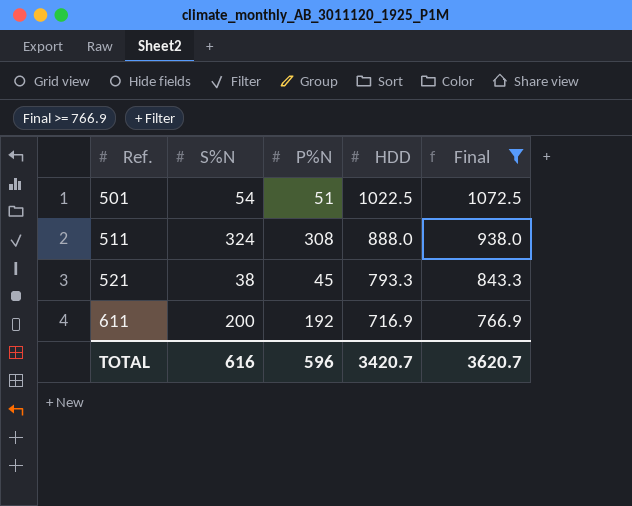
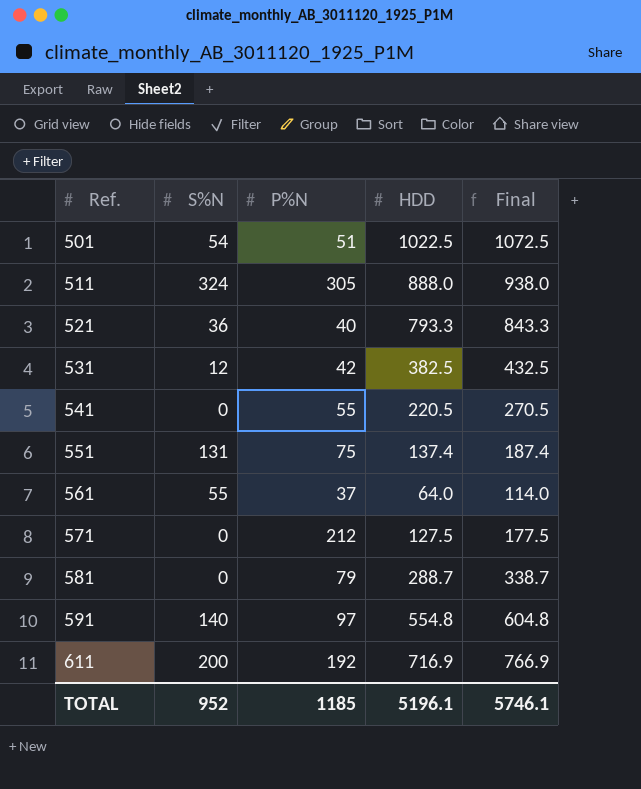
filter: Final >= 766.9 -> none
511 | P%N: 308 -> 305
521 | S%N: 38 -> 36
521 | P%N: 45 -> 40
TOTAL | S%N: 616 -> 952
TOTAL | P%N: 596 -> 1185
TOTAL | HDD: 3420.7 -> 5196.1
TOTAL | Final: 3620.7 -> 5746.1

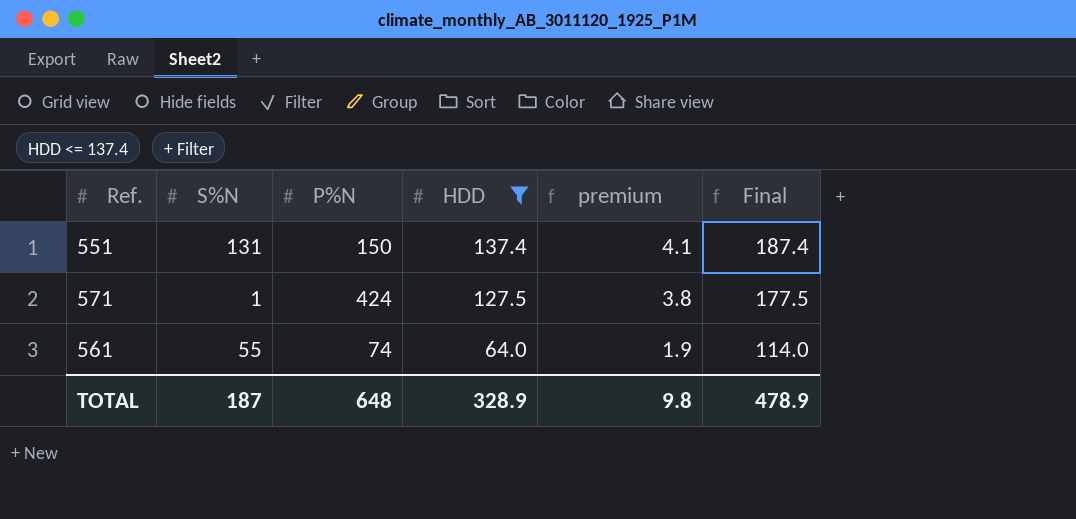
filter: none -> HDD <= 137.4
row order: Ref. ascending -> HDD descending
column premium | formula: none -> [HDD] * 0.03
551 | P%N: 75 -> 150
571 | S%N: 0 -> 1
571 | P%N: 212 -> 424
561 | P%N: 37 -> 74
TOTAL | S%N: 952 -> 187
TOTAL | P%N: 1185 -> 648
TOTAL | HDD: 5196.1 -> 328.9
TOTAL | Final: 5746.1 -> 478.9

